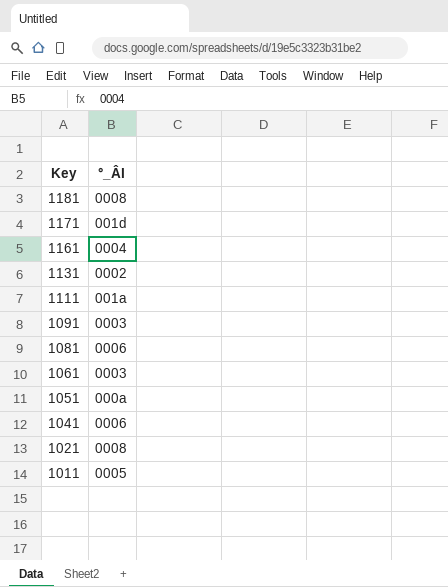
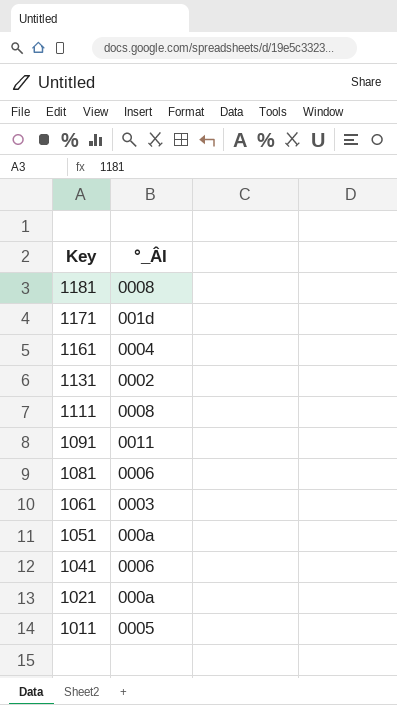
1111 | °_ÂI: 001a -> 0008
1091 | °_ÂI: 0003 -> 0011
1021 | °_ÂI: 0008 -> 000a

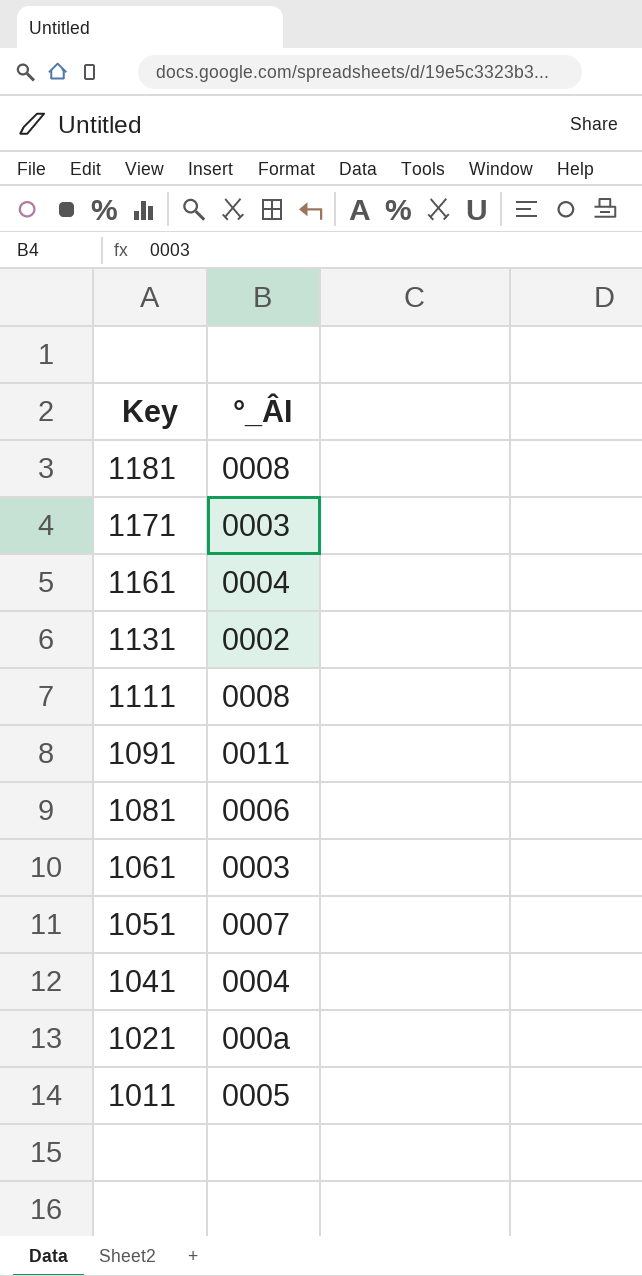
1171 | °_ÂI: 001d -> 0003
1051 | °_ÂI: 000a -> 0007
1041 | °_ÂI: 0006 -> 0004

